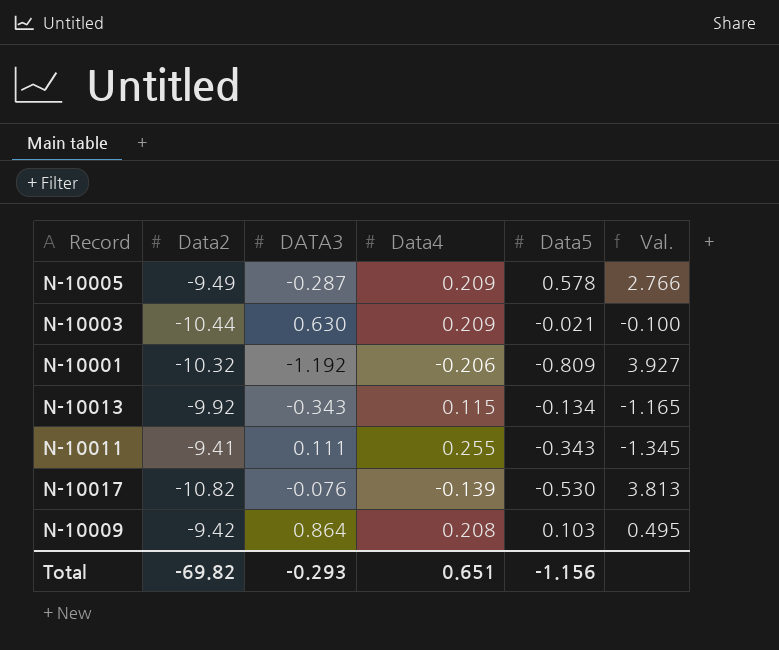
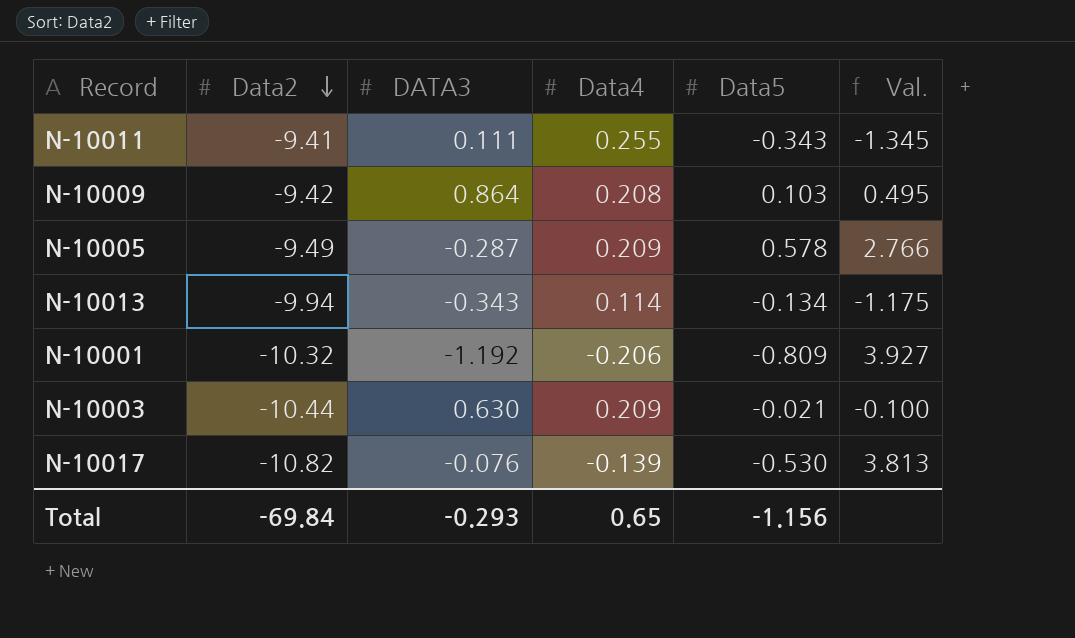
row order: none -> Data2 descending
N-10013 | Data2: -9.92 -> -9.94
N-10013 | Data4: 0.115 -> 0.114
N-10013 | Val.: -1.165 -> -1.175
Total | Data2: -69.82 -> -69.84
Total | Data4: 0.651 -> 0.65

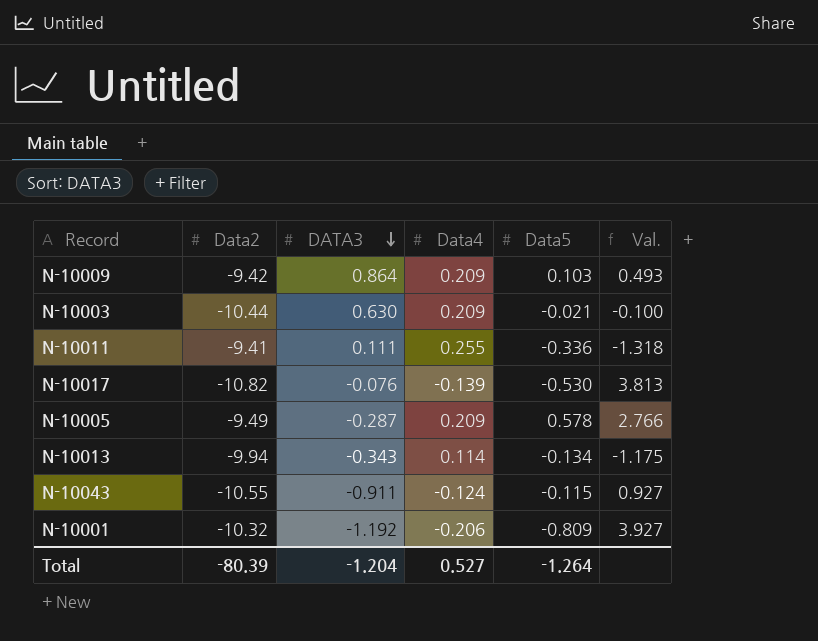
row order: Data2 descending -> DATA3 descending
N-10009 | Data4: 0.208 -> 0.209
N-10009 | Val.: 0.495 -> 0.493
N-10011 | Data5: -0.343 -> -0.336
N-10011 | Val.: -1.345 -> -1.318
row N-10043: none -> -10.55 | -0.911 | -0.124 | -0.115 | 0.927
Total | Data2: -69.84 -> -80.39
Total | DATA3: -0.293 -> -1.204
Total | Data4: 0.65 -> 0.527
Total | Data5: -1.156 -> -1.264

